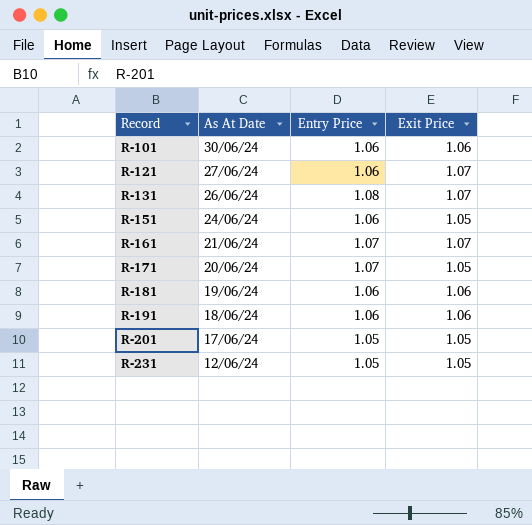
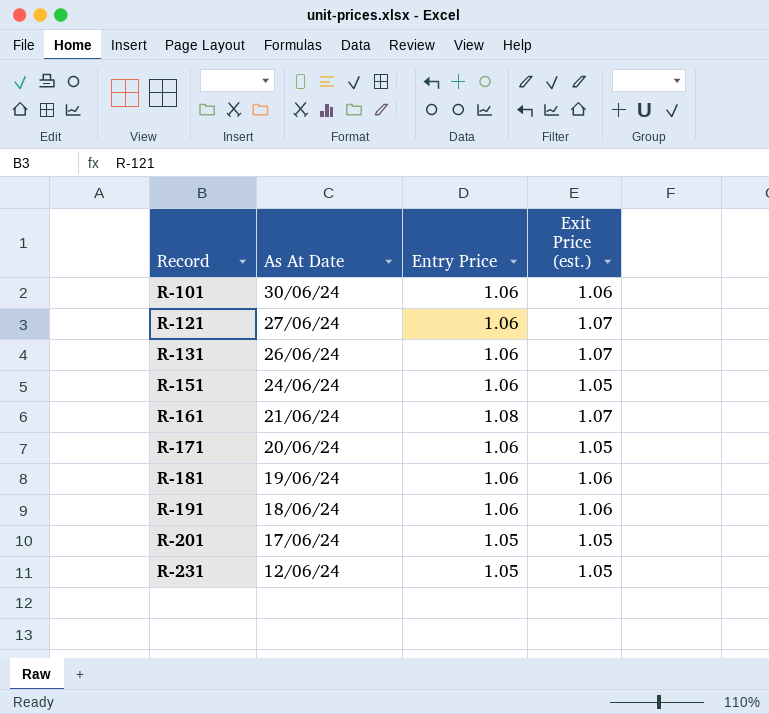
column name: Exit Price -> Exit Price (est.)
R-131 | Entry Price: 1.08 -> 1.06
R-161 | Entry Price: 1.07 -> 1.08
R-171 | Entry Price: 1.07 -> 1.06

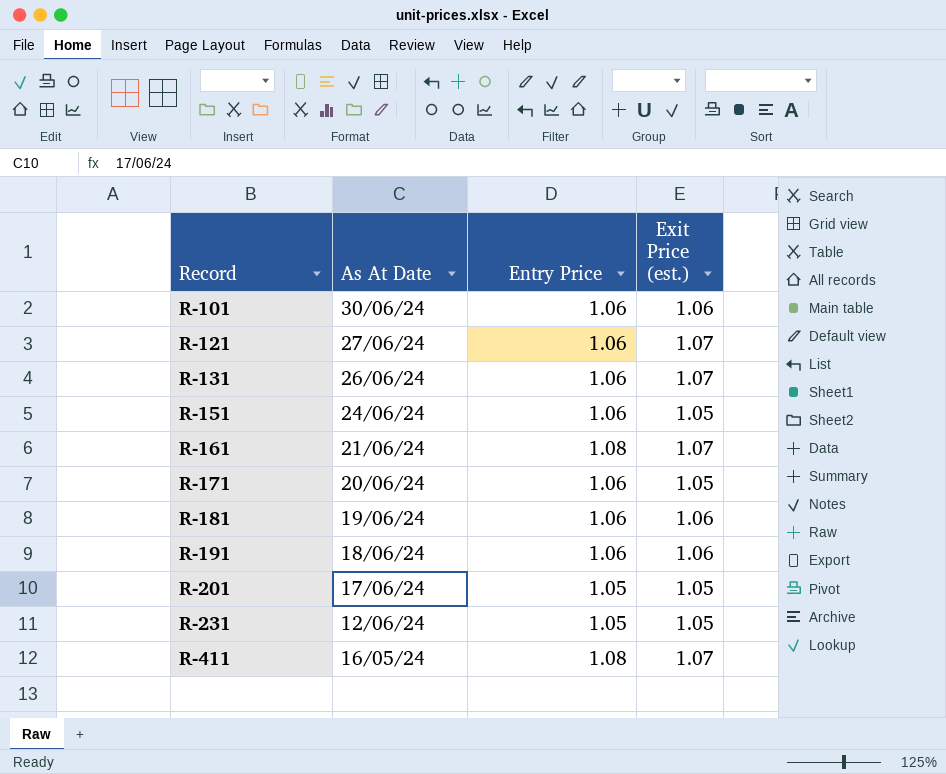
row R-411: none -> 16/05/24 | 1.08 | 1.07

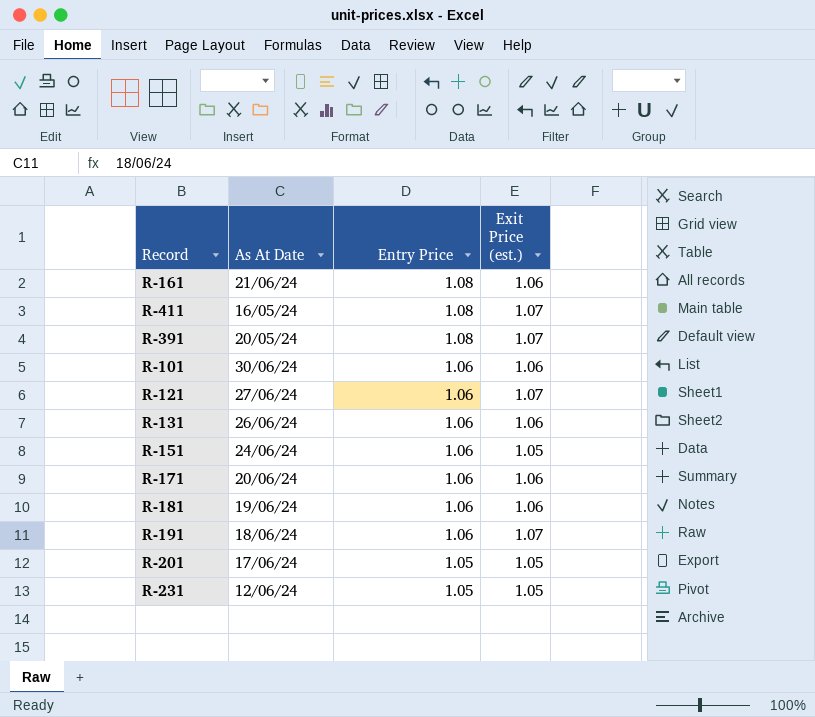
row order: Record ascending -> Entry Price descending
R-161 | Exit Price (est.): 1.07 -> 1.06
row R-391: none -> 20/05/24 | 1.08 | 1.07
R-131 | Exit Price (est.): 1.07 -> 1.06
R-171 | Exit Price (est.): 1.05 -> 1.06
R-191 | Exit Price (est.): 1.06 -> 1.07

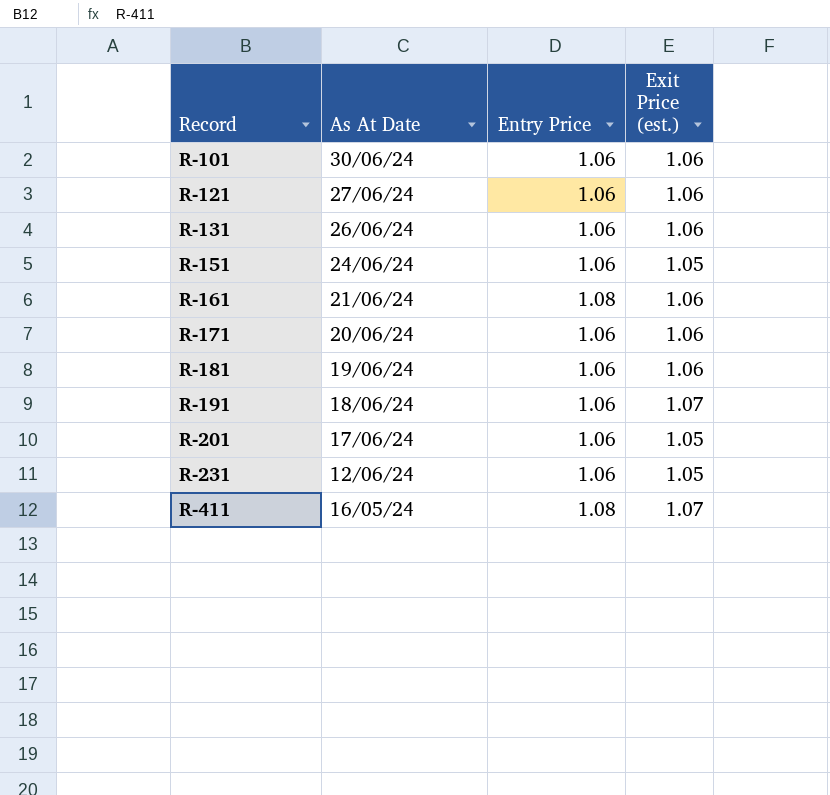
row order: Entry Price descending -> Record ascending
row R-391: 20/05/24 | 1.08 | 1.07 -> none
R-121 | Exit Price (est.): 1.07 -> 1.06
R-201 | Entry Price: 1.05 -> 1.06
R-231 | Entry Price: 1.05 -> 1.06

